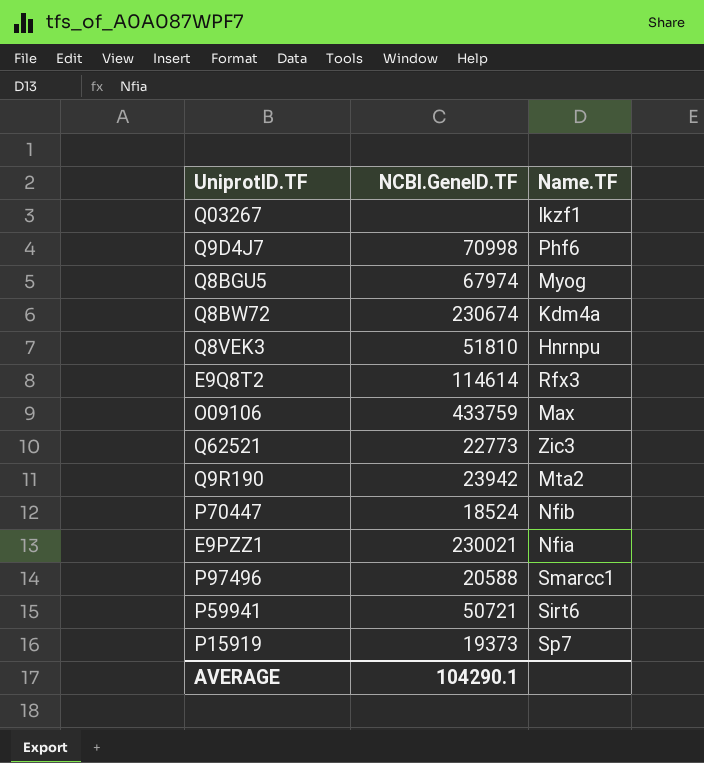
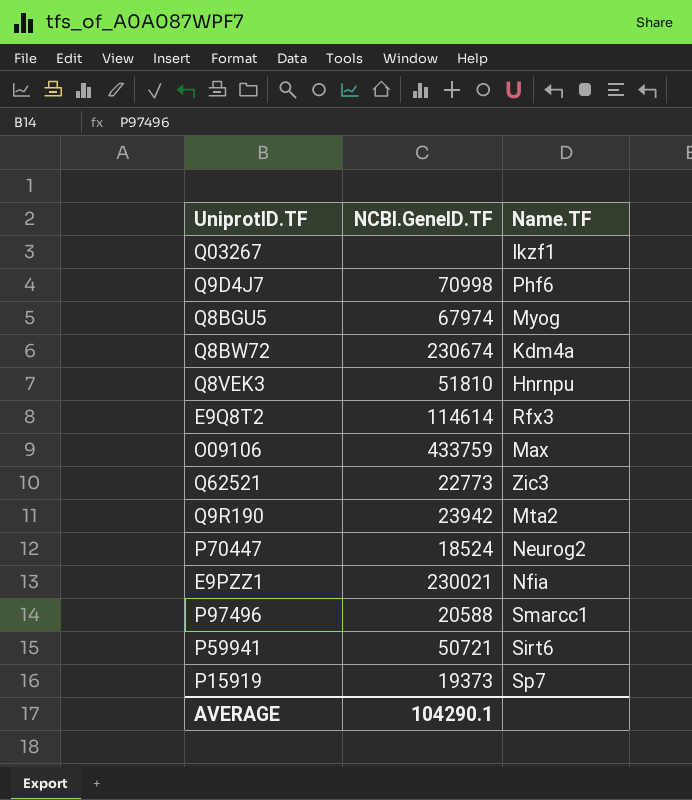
P70447 | Name.TF: Nfib -> Neurog2

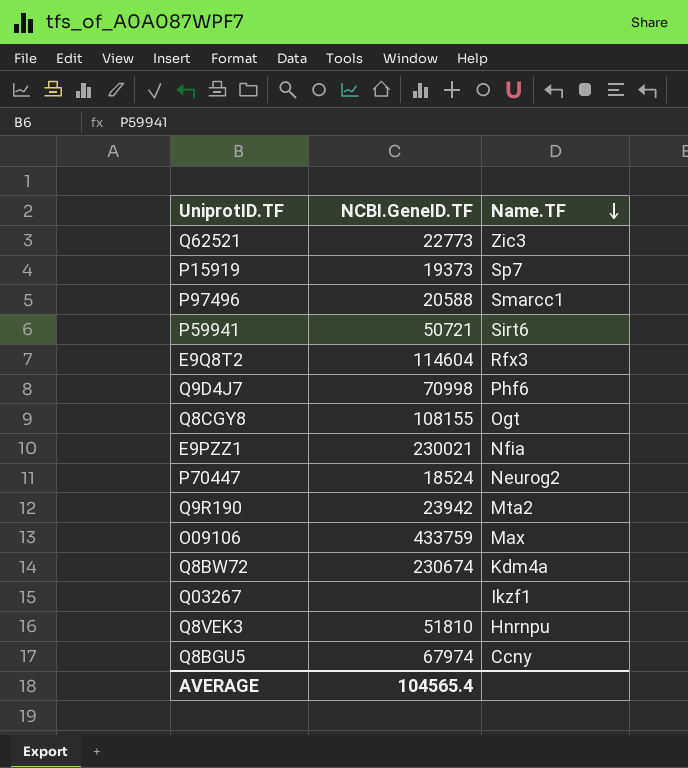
row order: none -> Name.TF descending
E9Q8T2 | NCBI.GeneID.TF: 114614 -> 114604
row Q8CGY8: none -> 108155 | Ogt
Q8BGU5 | Name.TF: Myog -> Ccny
AVERAGE | NCBI.GeneID.TF: 104290.1 -> 104565.4

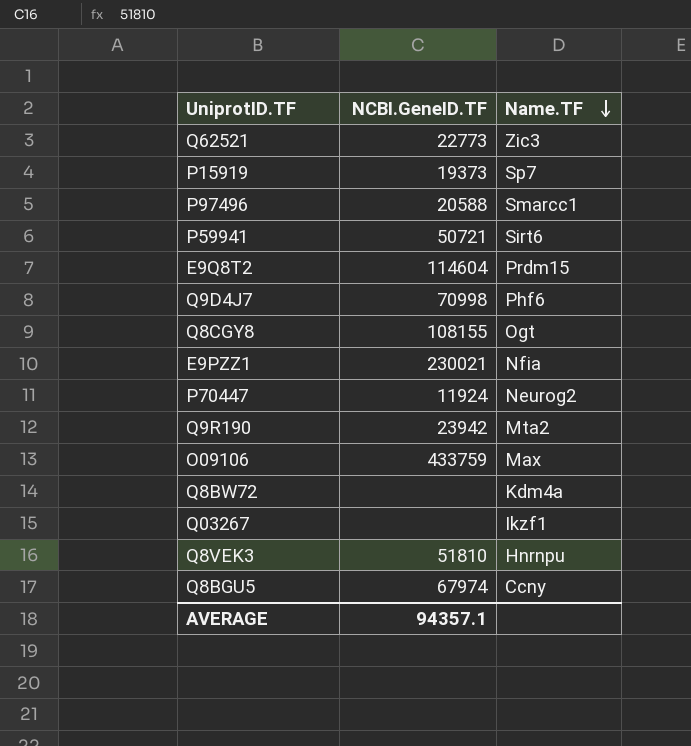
E9Q8T2 | Name.TF: Rfx3 -> Prdm15
P70447 | NCBI.GeneID.TF: 18524 -> 11924
Q8BW72 | NCBI.GeneID.TF: 230674 -> none
AVERAGE | NCBI.GeneID.TF: 104565.4 -> 94357.1

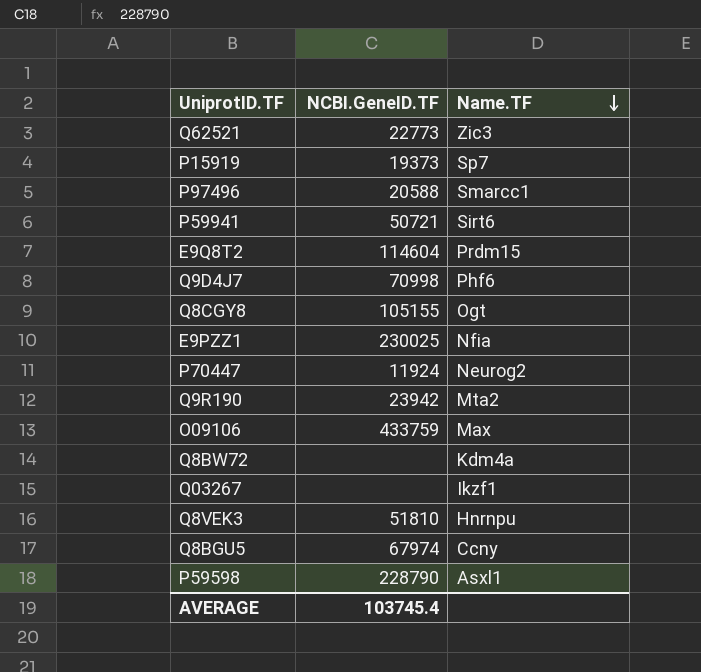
Q8CGY8 | NCBI.GeneID.TF: 108155 -> 105155
E9PZZ1 | NCBI.GeneID.TF: 230021 -> 230025
row P59598: none -> 228790 | Asxl1
AVERAGE | NCBI.GeneID.TF: 94357.1 -> 103745.4

